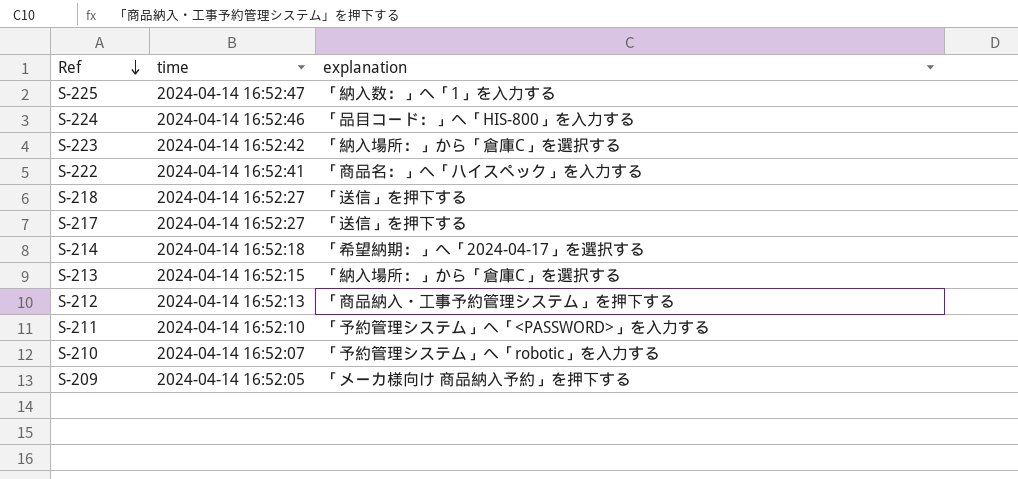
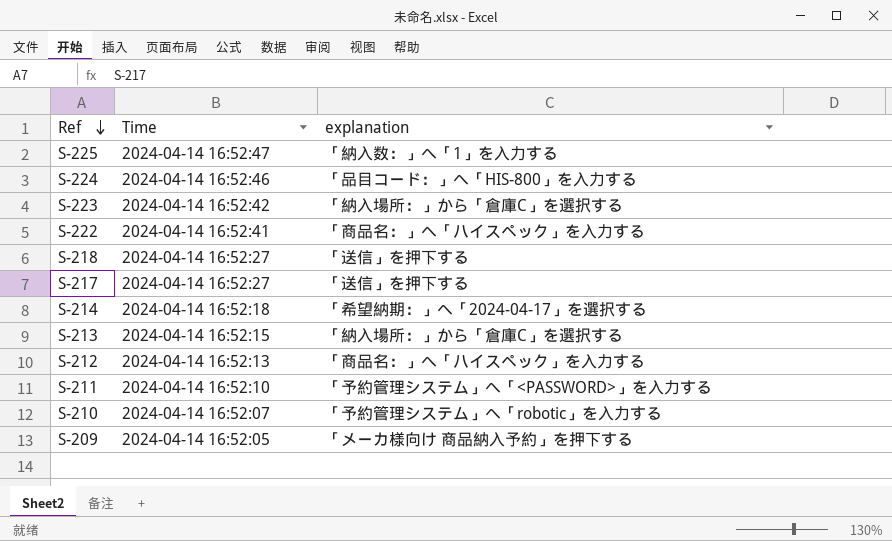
column name: time -> Time
S-212 | explanation: 「商品納入・工事予約管理システム」を押下する -> 「商品名：」へ「ハイスペック」を入力する

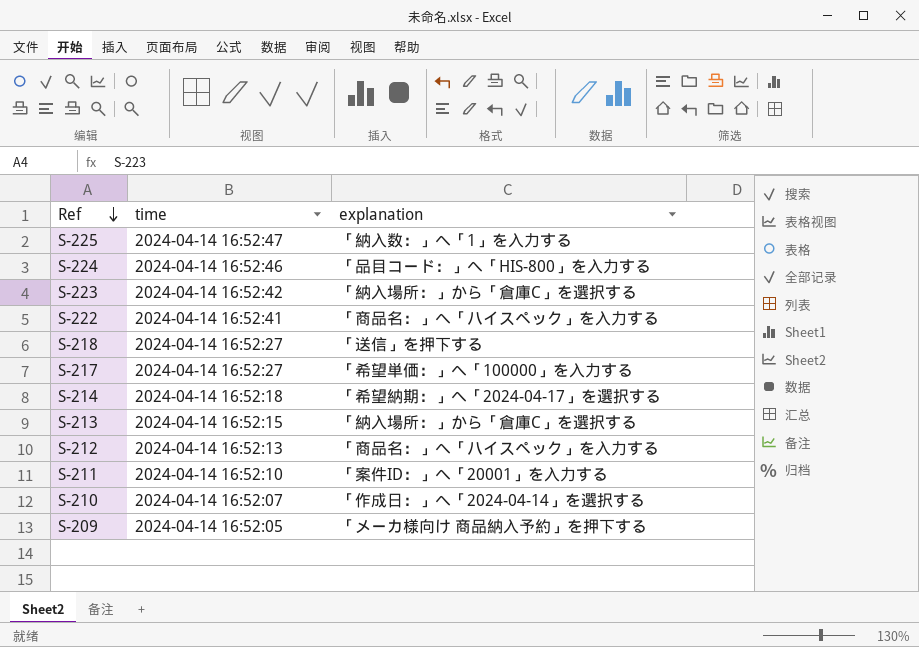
column name: Time -> time
S-217 | explanation: 「送信」を押下する -> 「希望単価：」へ「100000」を入力する
S-211 | explanation: 「予約管理システム」へ「<PASSWORD>」を入力する -> 「案件ID：」へ「20001」を入力する
S-210 | explanation: 「予約管理システム」へ「robotic」を入力する -> 「作成日：」へ「2024-04-14」を選択する

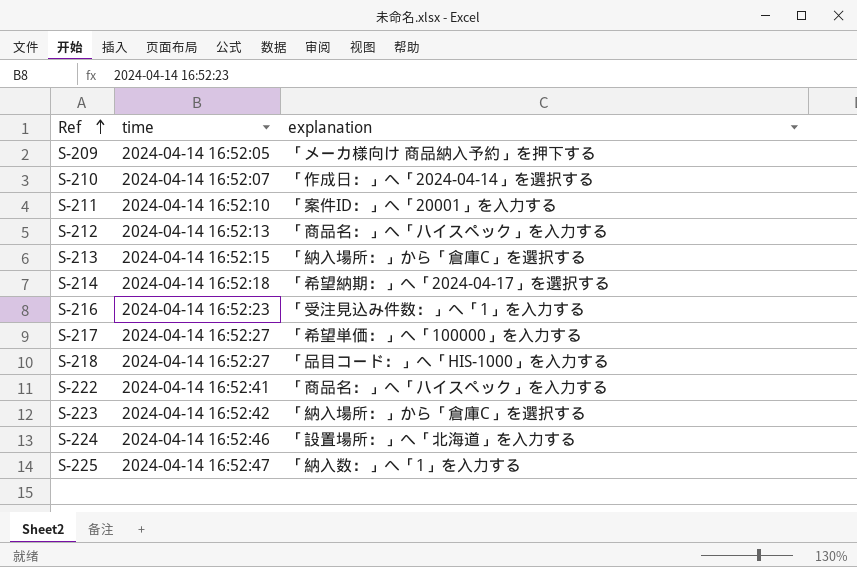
row order: Ref descending -> Ref ascending
row S-216: none -> 2024-04-14 16:52:23 | 「受注見込み件数：」へ「1」を入力する
S-218 | explanation: 「送信」を押下する -> 「品目コード：」へ「HIS-1000」を入力する
S-224 | explanation: 「品目コード：」へ「HIS-800」を入力する -> 「設置場所：」へ「北海道」を入力する

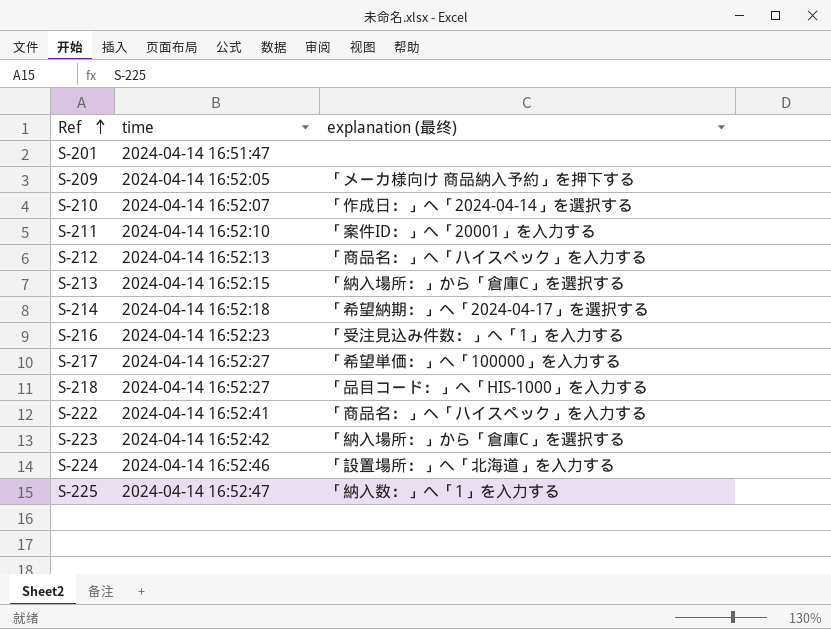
column name: explanation -> explanation (最终)
row S-201: none -> 2024-04-14 16:51:47 | none

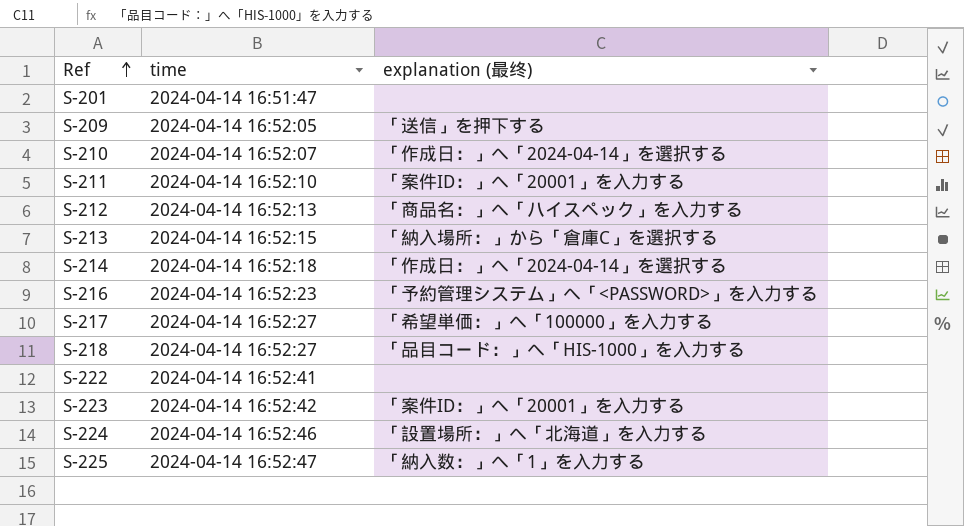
S-209 | explanation (最终): 「メーカ様向け 商品納入予約」を押下する -> 「送信」を押下する
S-214 | explanation (最终): 「希望納期：」へ「2024-04-17」を選択する -> 「作成日：」へ「2024-04-14」を選択する
S-216 | explanation (最终): 「受注見込み件数：」へ「1」を入力する -> 「予約管理システム」へ「<PASSWORD>」を入力する
S-222 | explanation (最终): 「商品名：」へ「ハイスペック」を入力する -> none
S-223 | explanation (最终): 「納入場所：」から「倉庫C」を選択する -> 「案件ID：」へ「20001」を入力する

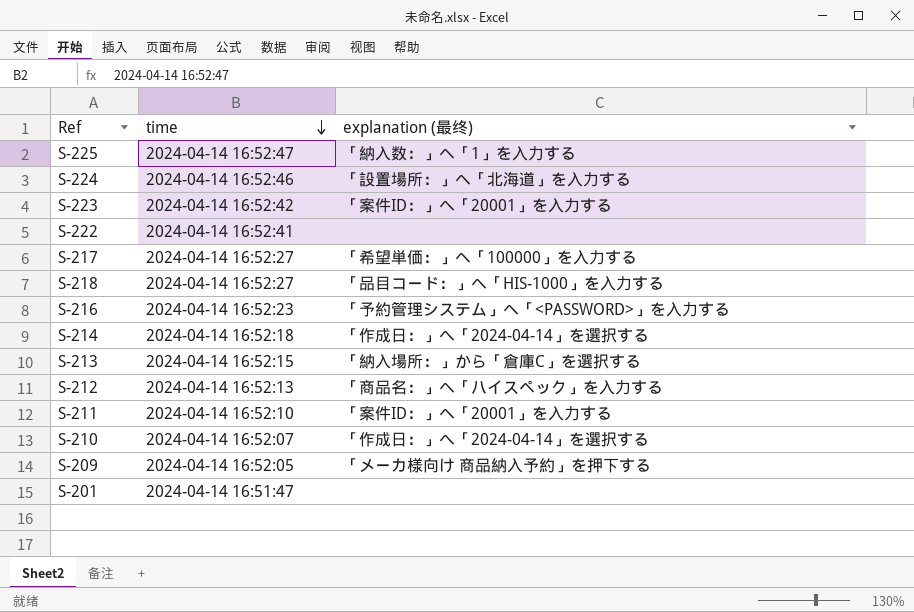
row order: Ref ascending -> time descending
S-209 | explanation (最终): 「送信」を押下する -> 「メーカ様向け 商品納入予約」を押下する

